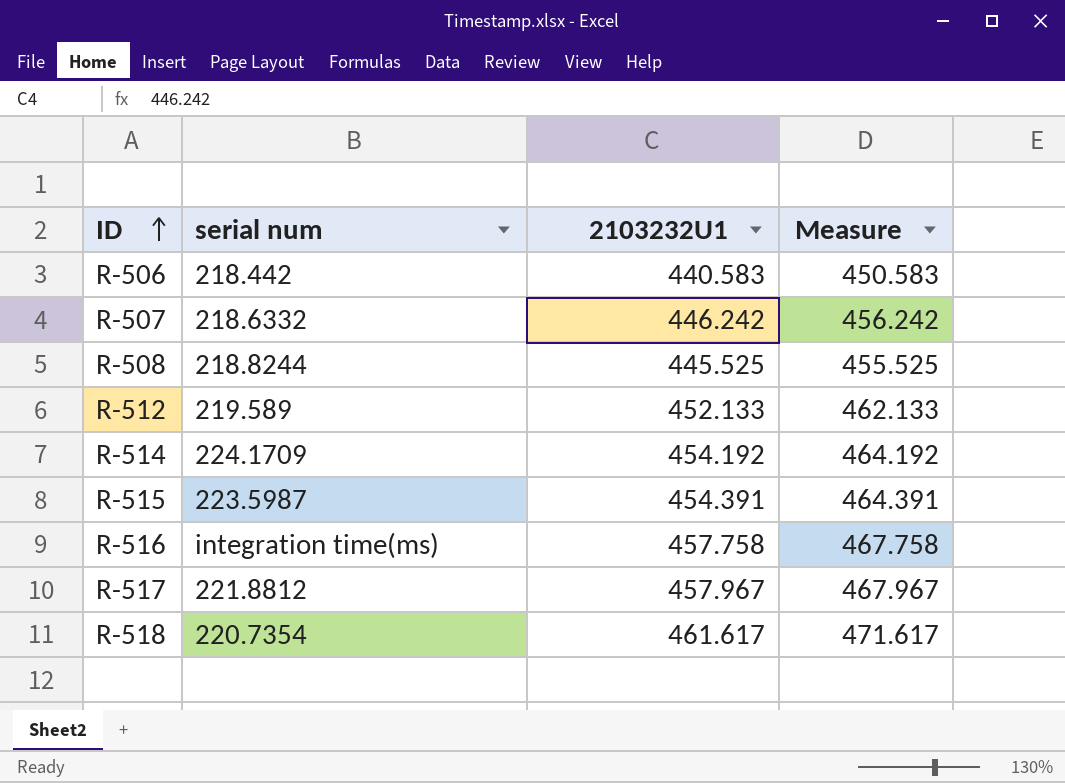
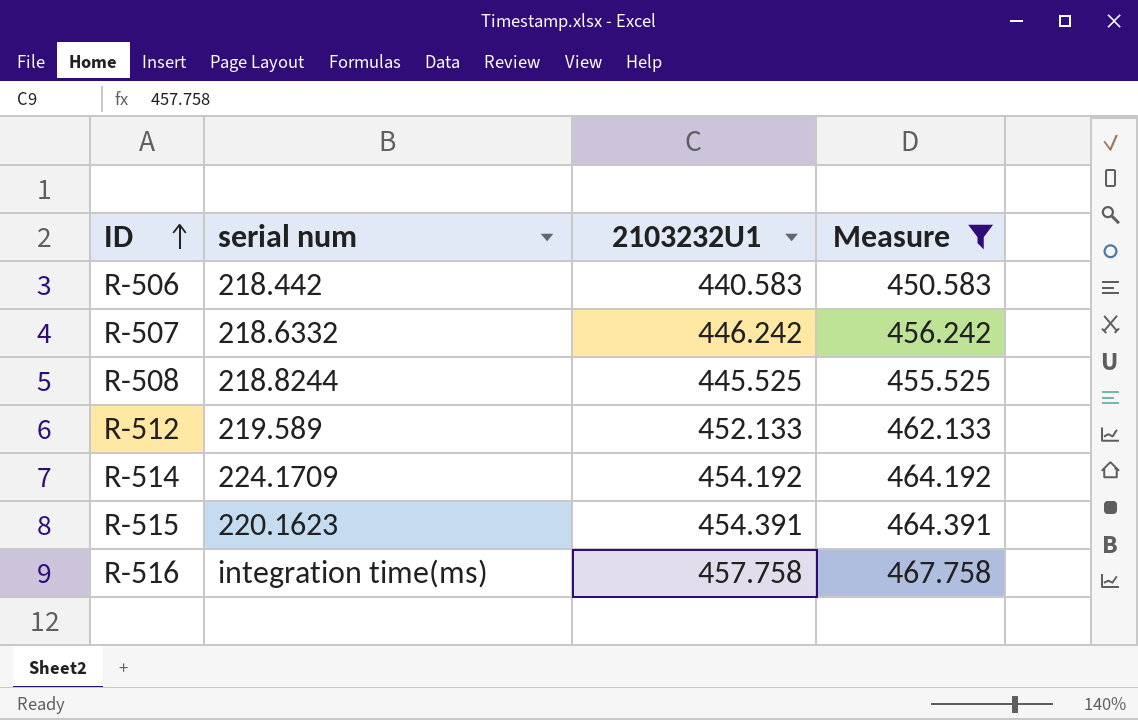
filter: none -> Measure <= 467.758
R-515 | serial num: 223.5987 -> 220.1623

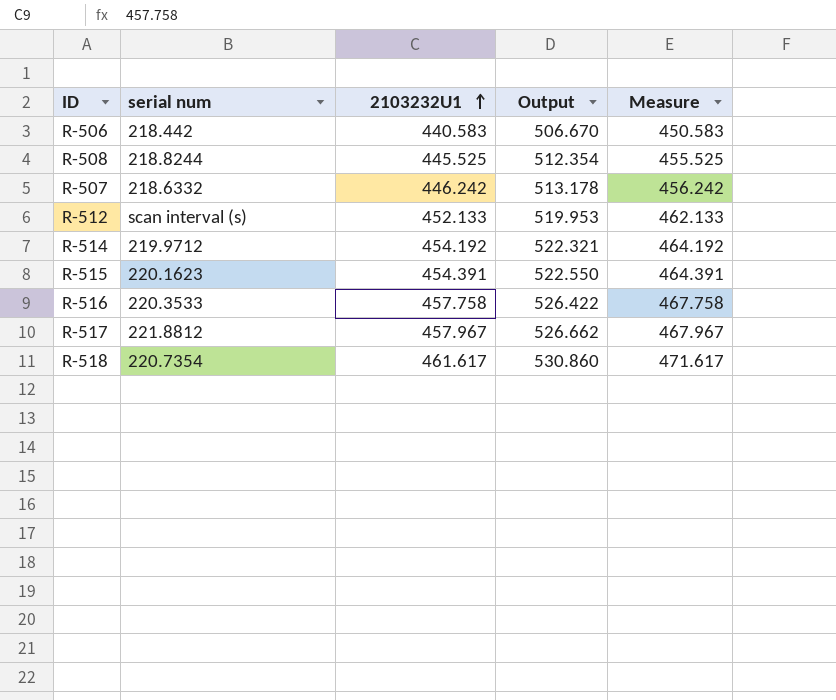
filter: Measure <= 467.758 -> none
row order: ID ascending -> 2103232U1 ascending
column Output | formula: none -> [2103232U1] * 1.15
R-512 | serial num: 219.589 -> scan interval (s)
R-514 | serial num: 224.1709 -> 219.9712
R-516 | serial num: integration time(ms) -> 220.3533

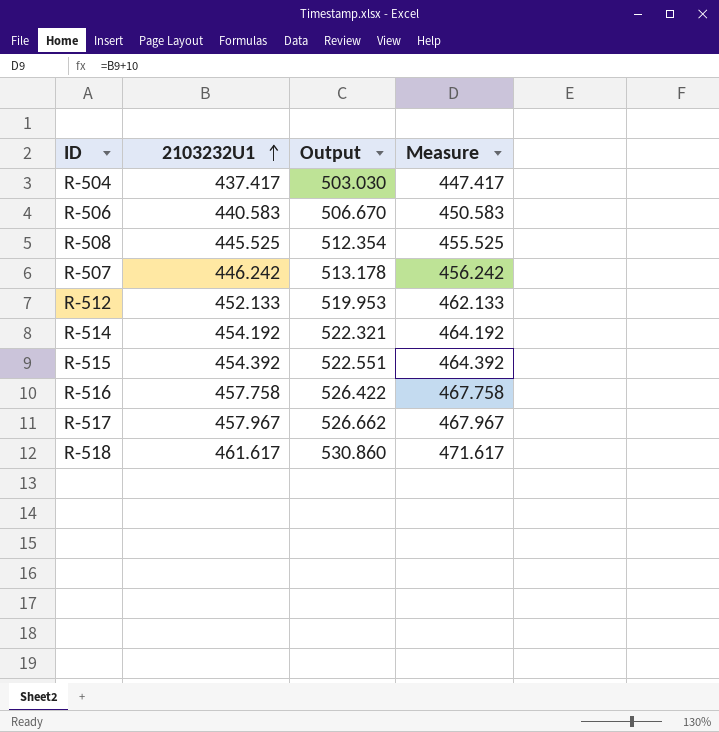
column serial num | position: 2 -> none
row R-504: none -> 437.417 | 503.030 | 447.417
R-515 | 2103232U1: 454.391 -> 454.392
R-515 | Output: 522.550 -> 522.551
R-515 | Measure: 464.391 -> 464.392

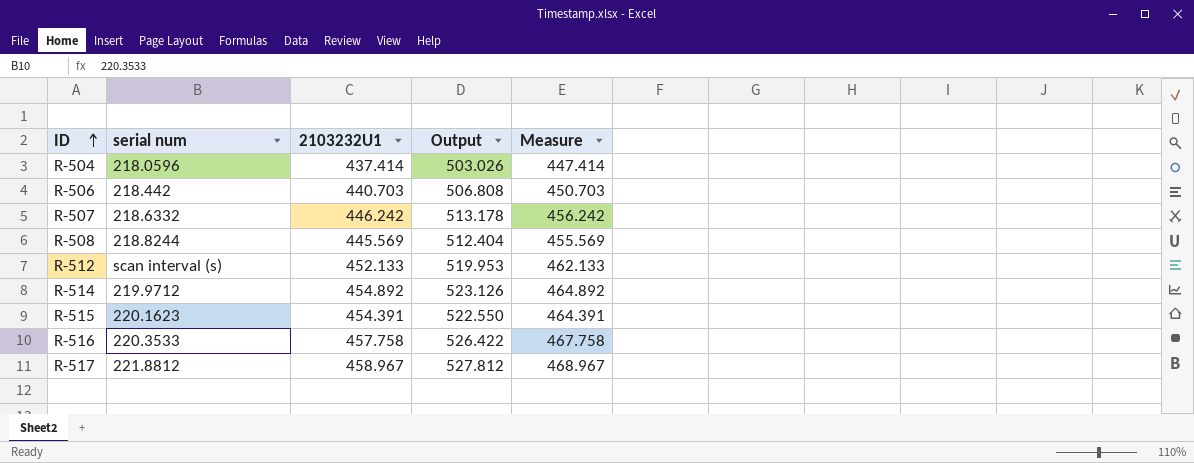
row order: 2103232U1 ascending -> ID ascending
column serial num | position: none -> 2
row R-518: 461.617 | 530.860 | 471.617 -> none
R-504 | 2103232U1: 437.417 -> 437.414
R-504 | Output: 503.030 -> 503.026
R-504 | Measure: 447.417 -> 447.414
R-506 | 2103232U1: 440.583 -> 440.703
R-506 | Output: 506.670 -> 506.808
R-506 | Measure: 450.583 -> 450.703
R-508 | 2103232U1: 445.525 -> 445.569
R-508 | Output: 512.354 -> 512.404
R-508 | Measure: 455.525 -> 455.569
R-514 | 2103232U1: 454.192 -> 454.892
R-514 | Output: 522.321 -> 523.126
R-514 | Measure: 464.192 -> 464.892
R-515 | 2103232U1: 454.392 -> 454.391
R-515 | Output: 522.551 -> 522.550
R-515 | Measure: 464.392 -> 464.391
R-517 | 2103232U1: 457.967 -> 458.967
R-517 | Output: 526.662 -> 527.812
R-517 | Measure: 467.967 -> 468.967

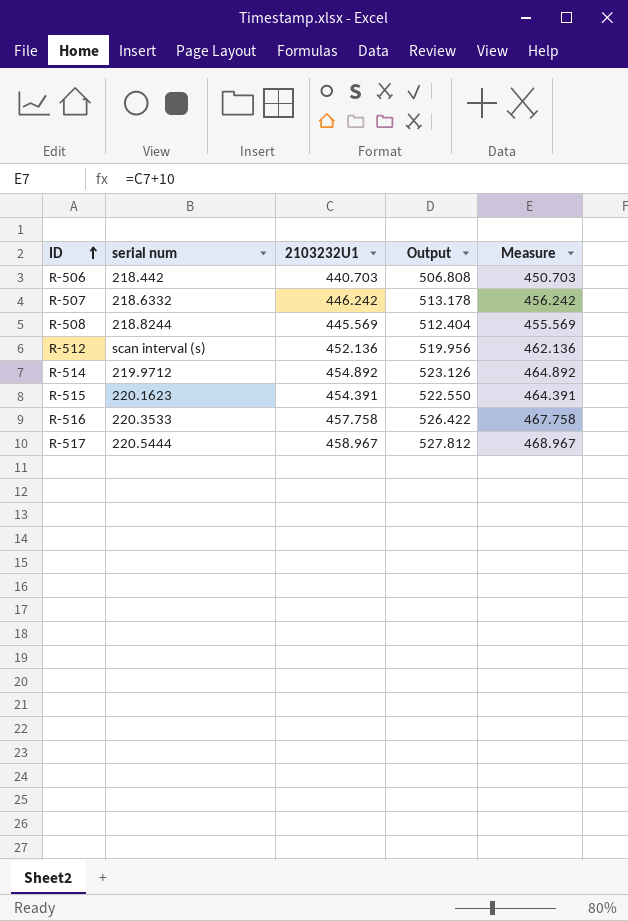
row R-504: 218.0596 | 437.414 | 503.026 | 447.414 -> none
R-512 | 2103232U1: 452.133 -> 452.136
R-512 | Output: 519.953 -> 519.956
R-512 | Measure: 462.133 -> 462.136
R-517 | serial num: 221.8812 -> 220.5444

